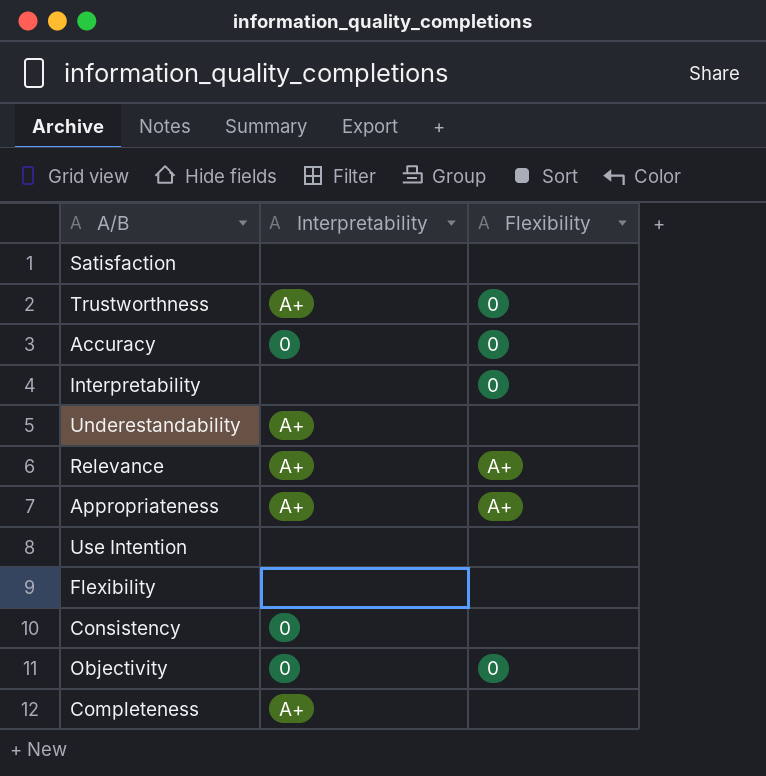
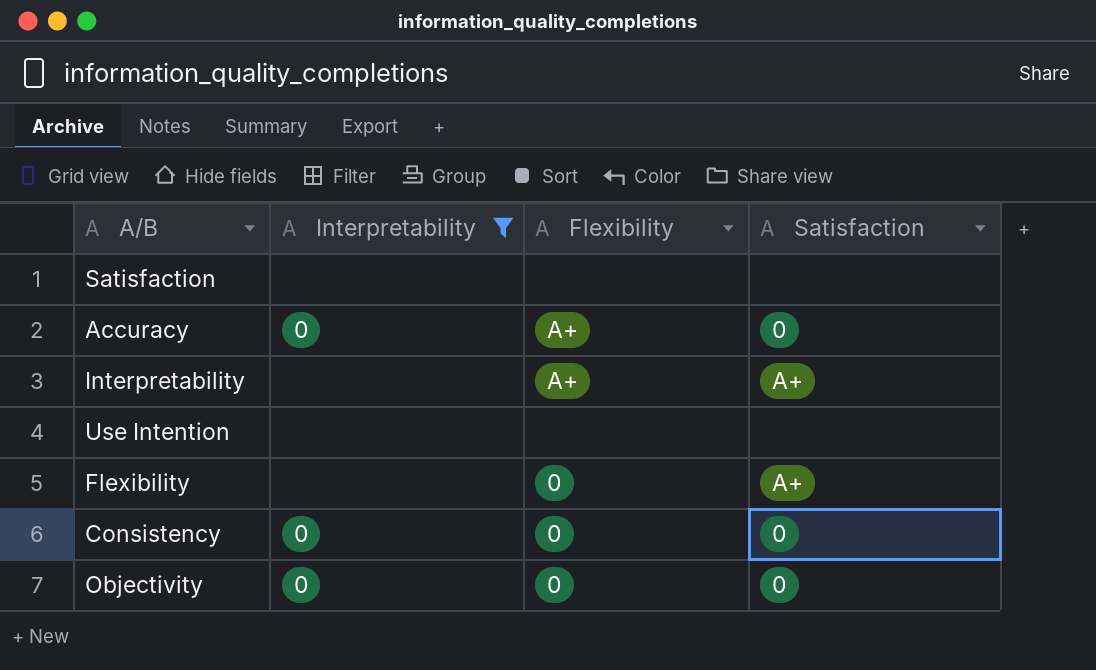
filter: none -> Interpretability != A+
column Satisfaction | position: none -> 4
Accuracy | Flexibility: 0 -> A+
Interpretability | Flexibility: 0 -> A+
Flexibility | Flexibility: none -> 0
Consistency | Flexibility: none -> 0

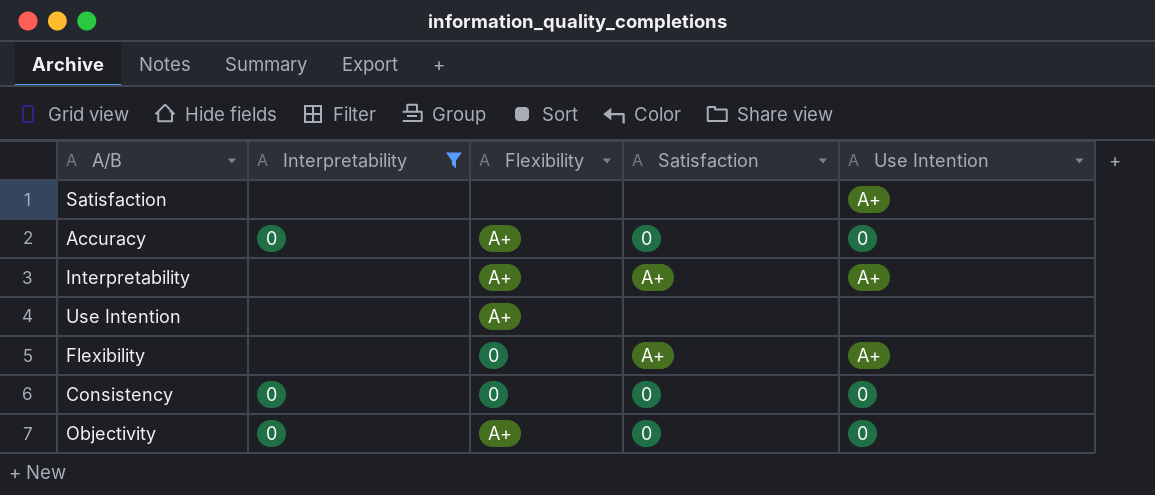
column Use Intention | position: none -> 5
Use Intention | Flexibility: none -> A+
Objectivity | Flexibility: 0 -> A+

